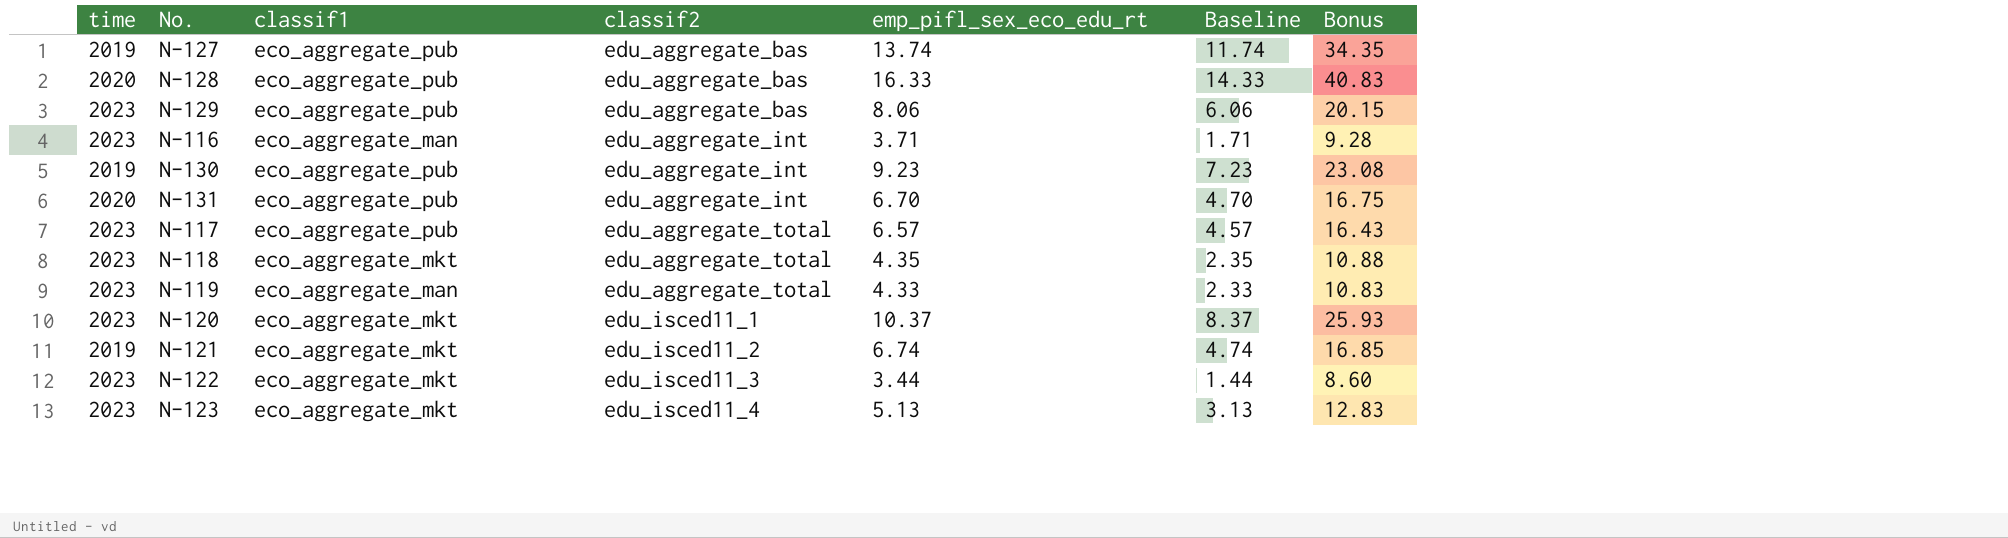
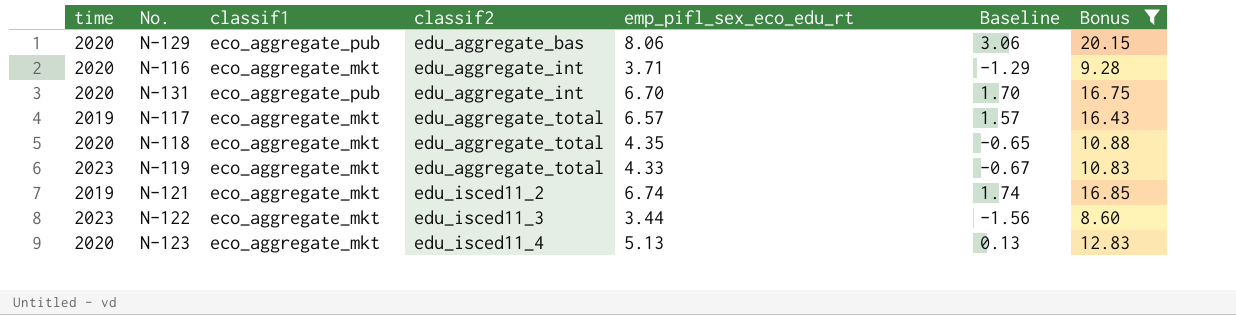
filter: none -> Bonus <= 20.15
column Baseline | formula: [emp_pifl_sex_eco_edu_rt] - 2 -> [emp_pifl_sex_eco_edu_rt] - 5
N-129 | time: 2023 -> 2020
N-116 | time: 2023 -> 2020
N-116 | classif1: eco_aggregate_man -> eco_aggregate_mkt
N-117 | time: 2023 -> 2019
N-117 | classif1: eco_aggregate_pub -> eco_aggregate_mkt
N-118 | time: 2023 -> 2020
N-119 | classif1: eco_aggregate_man -> eco_aggregate_mkt
N-123 | time: 2023 -> 2020

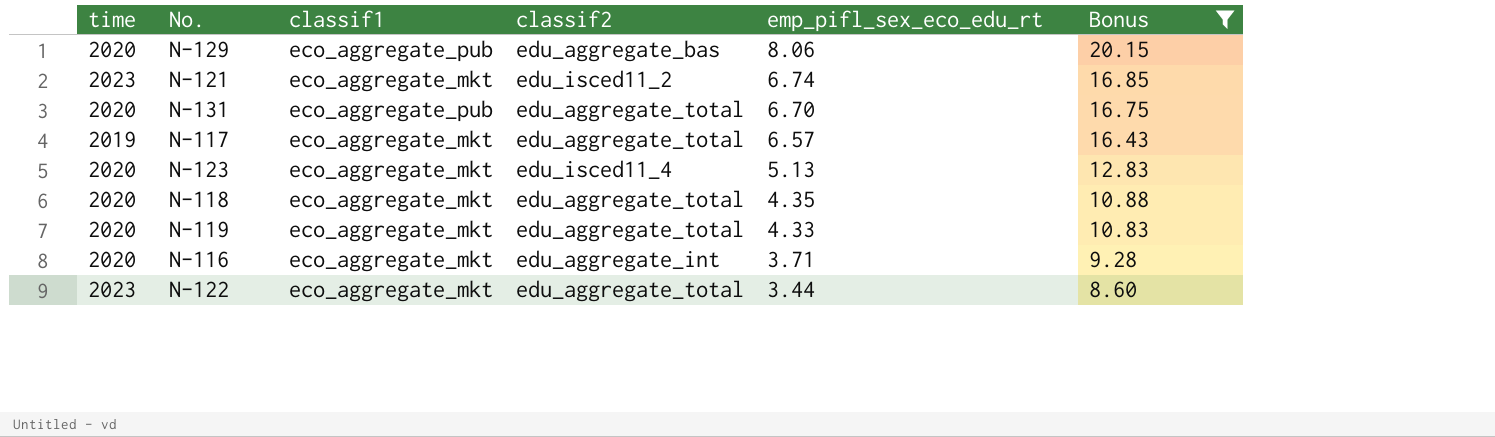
row order: classif2 ascending -> emp_pifl_sex_eco_edu_rt descending
column Baseline | formula: [emp_pifl_sex_eco_edu_rt] - 5 -> none
N-121 | time: 2019 -> 2023
N-131 | classif2: edu_aggregate_int -> edu_aggregate_total
N-119 | time: 2023 -> 2020
N-122 | classif2: edu_isced11_3 -> edu_aggregate_total

